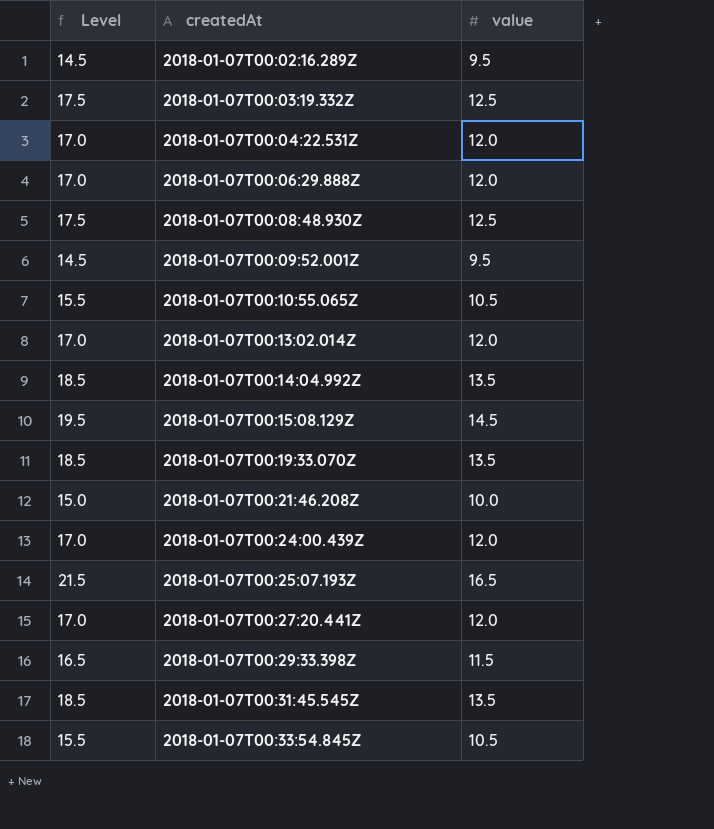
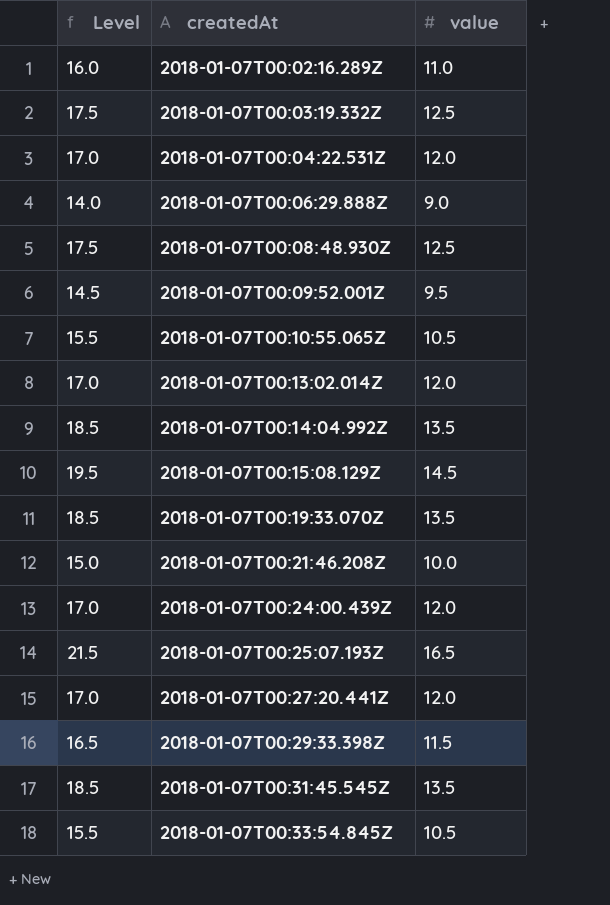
2018-01-07T00:02:16.289Z | Level: 14.5 -> 16.0
2018-01-07T00:02:16.289Z | value: 9.5 -> 11.0
2018-01-07T00:06:29.888Z | Level: 17.0 -> 14.0
2018-01-07T00:06:29.888Z | value: 12.0 -> 9.0

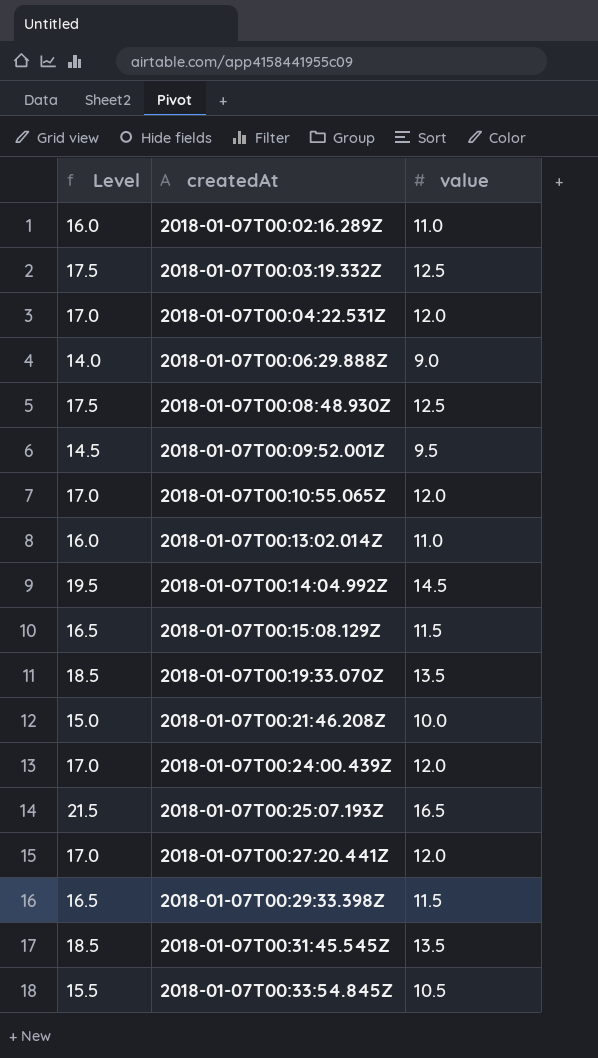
2018-01-07T00:10:55.065Z | Level: 15.5 -> 17.0
2018-01-07T00:10:55.065Z | value: 10.5 -> 12.0
2018-01-07T00:13:02.014Z | Level: 17.0 -> 16.0
2018-01-07T00:13:02.014Z | value: 12.0 -> 11.0
2018-01-07T00:14:04.992Z | Level: 18.5 -> 19.5
2018-01-07T00:14:04.992Z | value: 13.5 -> 14.5
2018-01-07T00:15:08.129Z | Level: 19.5 -> 16.5
2018-01-07T00:15:08.129Z | value: 14.5 -> 11.5

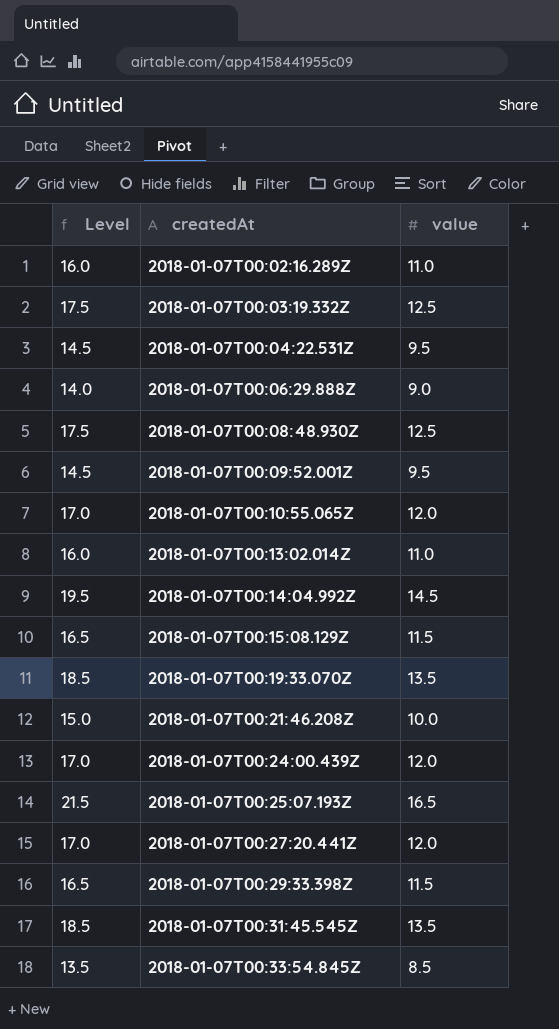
2018-01-07T00:04:22.531Z | Level: 17.0 -> 14.5
2018-01-07T00:04:22.531Z | value: 12.0 -> 9.5
2018-01-07T00:33:54.845Z | Level: 15.5 -> 13.5
2018-01-07T00:33:54.845Z | value: 10.5 -> 8.5

